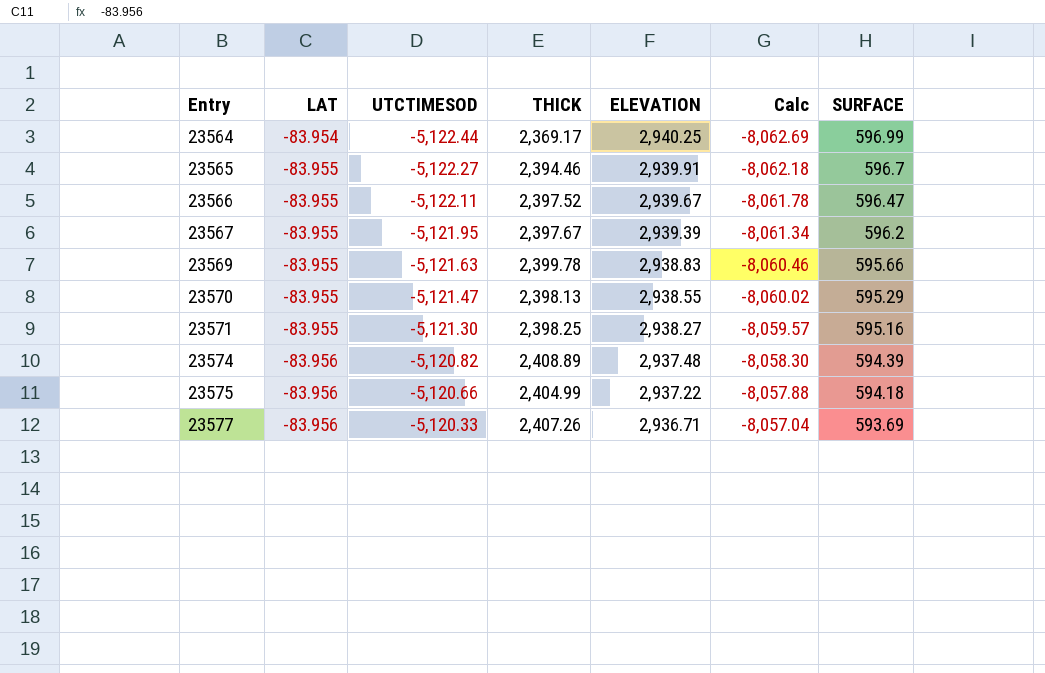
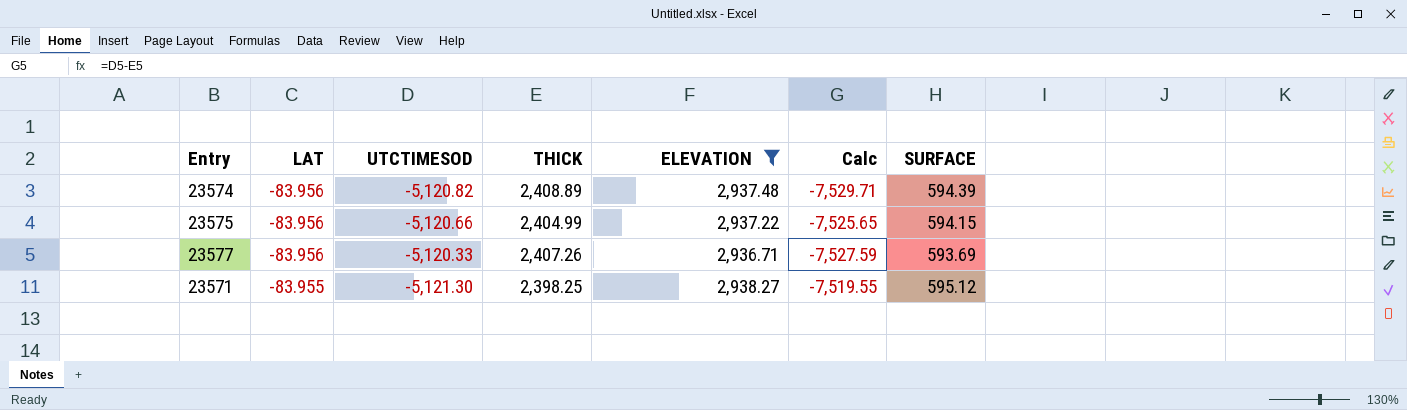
filter: none -> ELEVATION <= 2,938.27
row order: Entry ascending -> LAT ascending
column Calc | formula: [UTCTIMESOD] - [ELEVATION] -> [UTCTIMESOD] - [THICK]
23575 | SURFACE: 594.18 -> 594.15
23571 | SURFACE: 595.16 -> 595.12

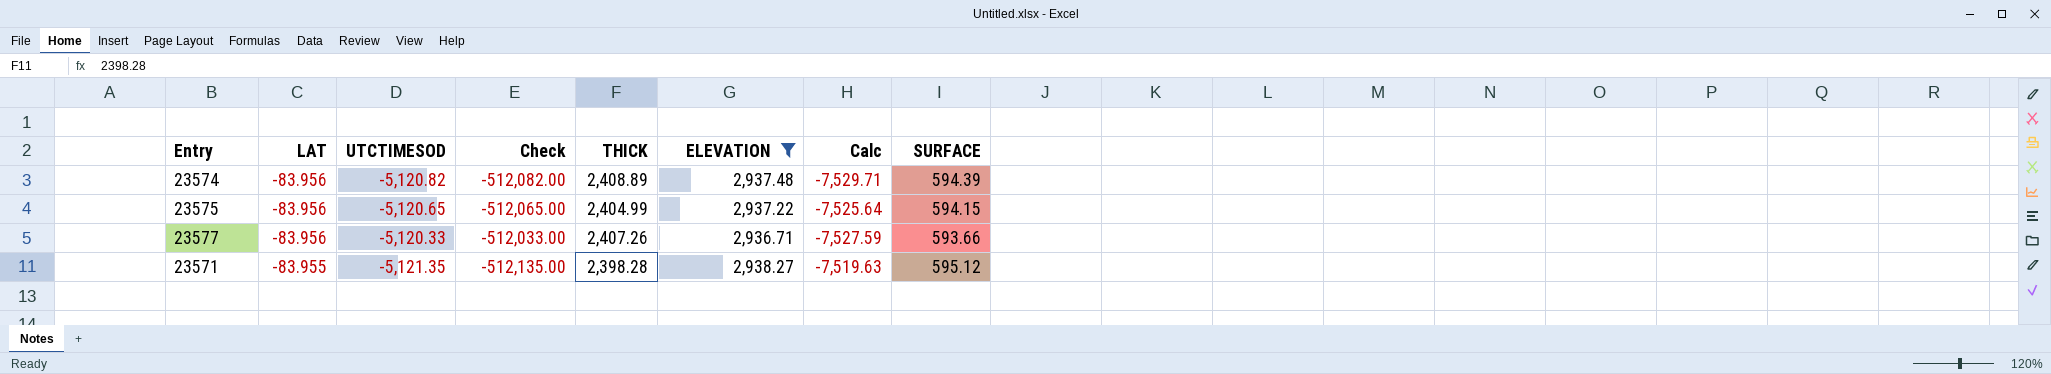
column Check | formula: none -> [UTCTIMESOD] * 100
23575 | UTCTIMESOD: -5,120.66 -> -5,120.65
23575 | Calc: -7,525.65 -> -7,525.64
23577 | SURFACE: 593.69 -> 593.66
23571 | UTCTIMESOD: -5,121.30 -> -5,121.35
23571 | THICK: 2,398.25 -> 2,398.28
23571 | Calc: -7,519.55 -> -7,519.63

